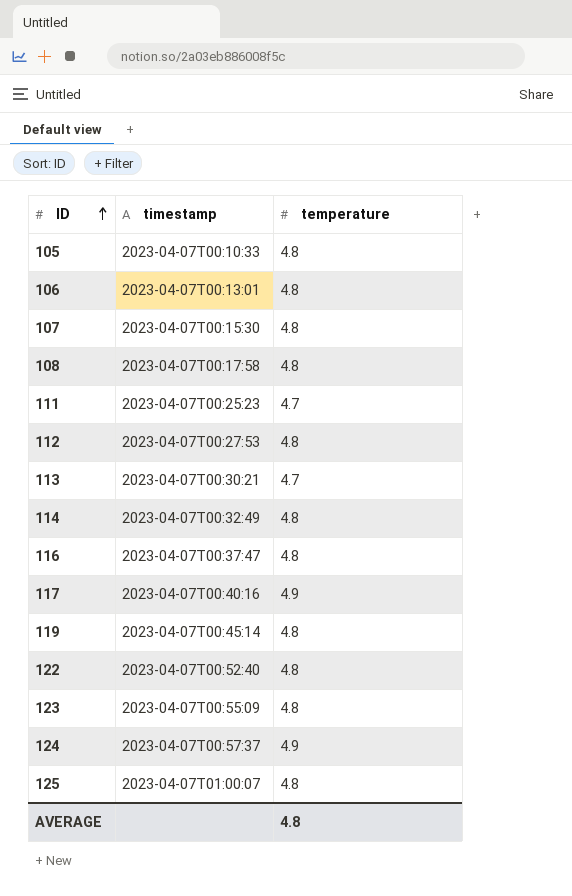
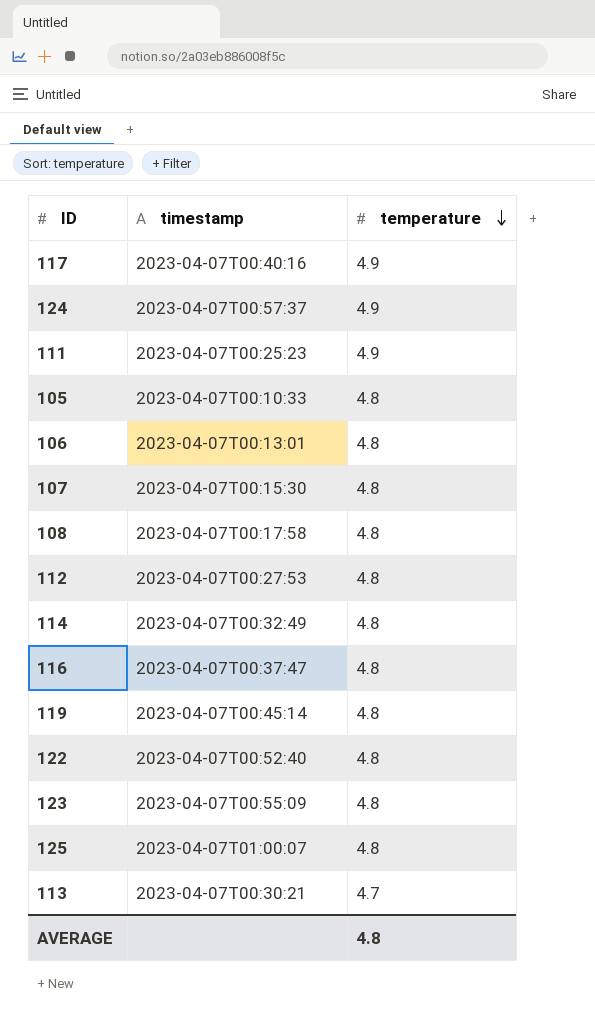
row order: ID ascending -> temperature descending
111 | temperature: 4.7 -> 4.9

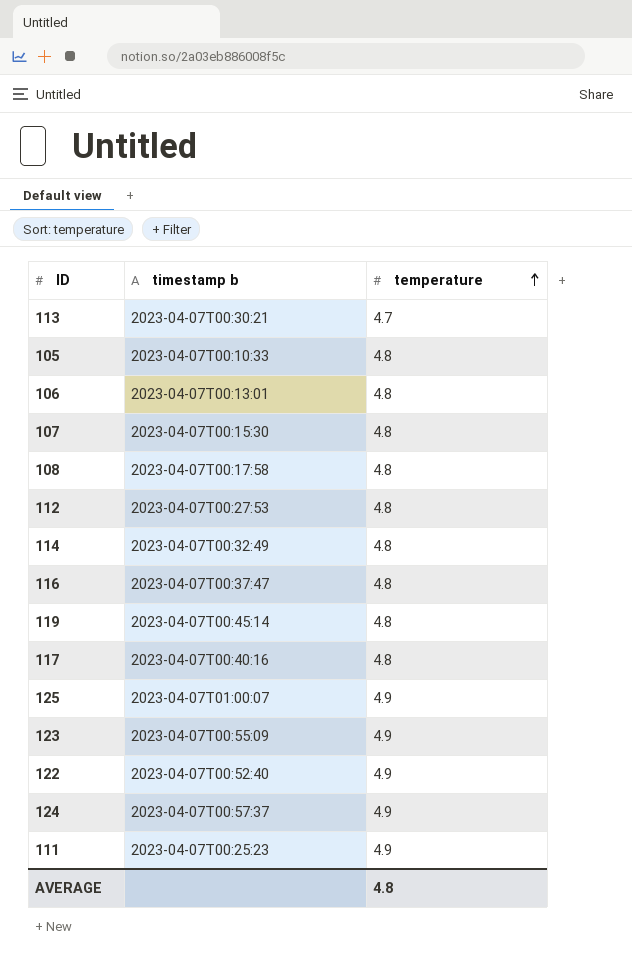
row order: temperature descending -> temperature ascending
column name: timestamp -> timestamp b
117 | temperature: 4.9 -> 4.8
125 | temperature: 4.8 -> 4.9
123 | temperature: 4.8 -> 4.9
122 | temperature: 4.8 -> 4.9

